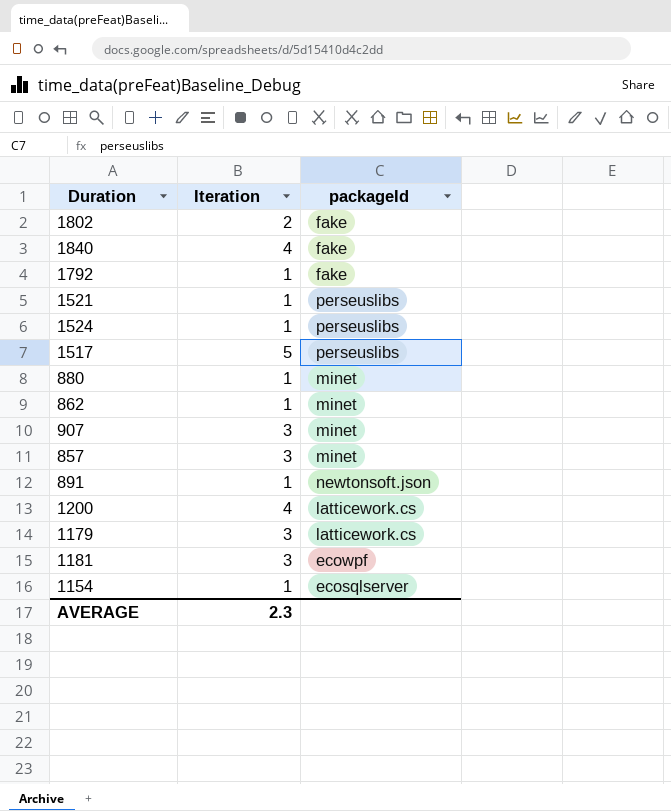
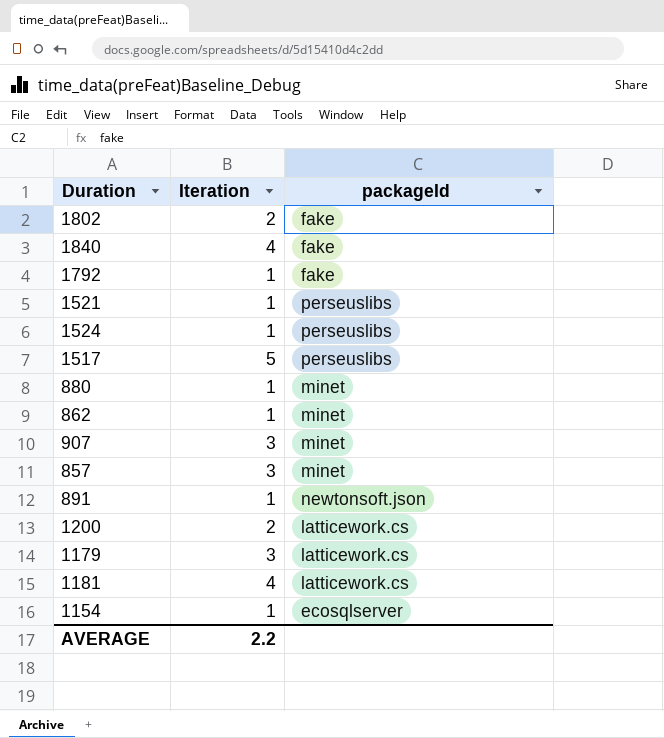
1200 | Iteration: 4 -> 2
1181 | Iteration: 3 -> 4
1181 | packageId: ecowpf -> latticework.cs
AVERAGE | Iteration: 2.3 -> 2.2

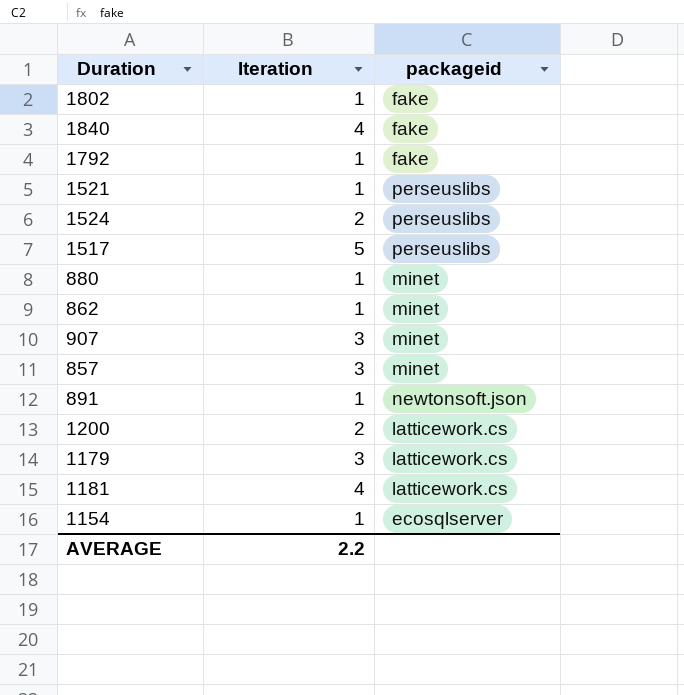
column name: packageId -> packageid
1802 | Iteration: 2 -> 1
1524 | Iteration: 1 -> 2

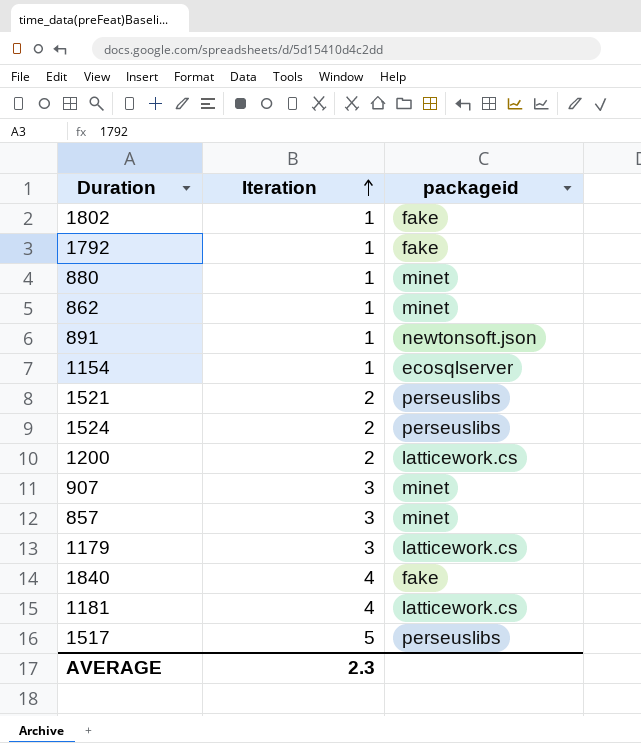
row order: none -> Iteration ascending
1521 | Iteration: 1 -> 2
AVERAGE | Iteration: 2.2 -> 2.3

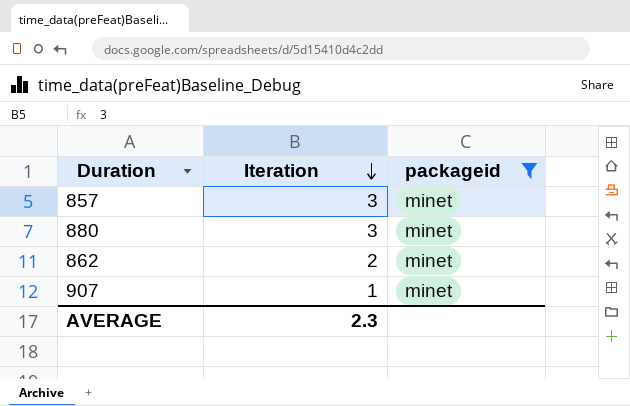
filter: none -> packageid = minet
row order: Iteration ascending -> Iteration descending
880 | Iteration: 1 -> 3
862 | Iteration: 1 -> 2
907 | Iteration: 3 -> 1

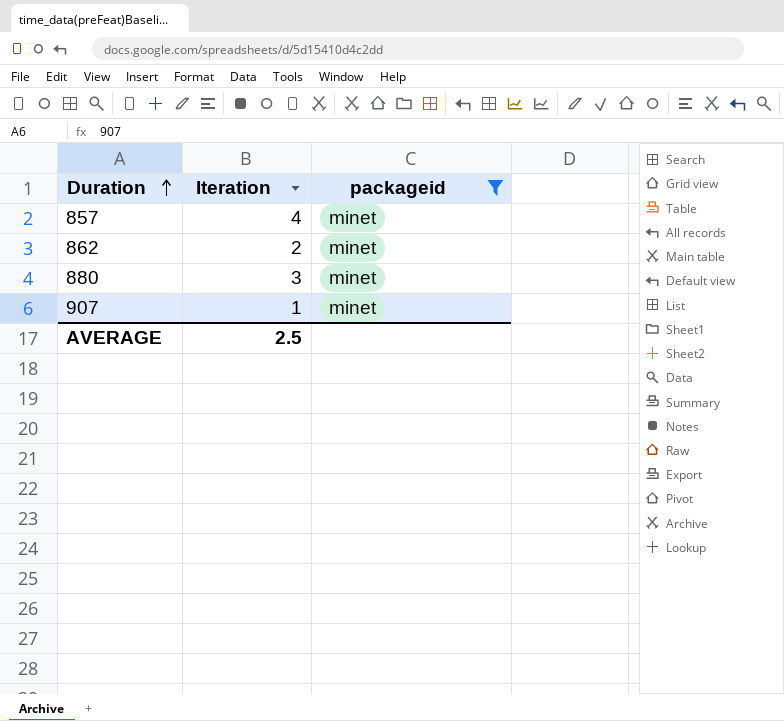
row order: Iteration descending -> Duration ascending
857 | Iteration: 3 -> 4
AVERAGE | Iteration: 2.3 -> 2.5

